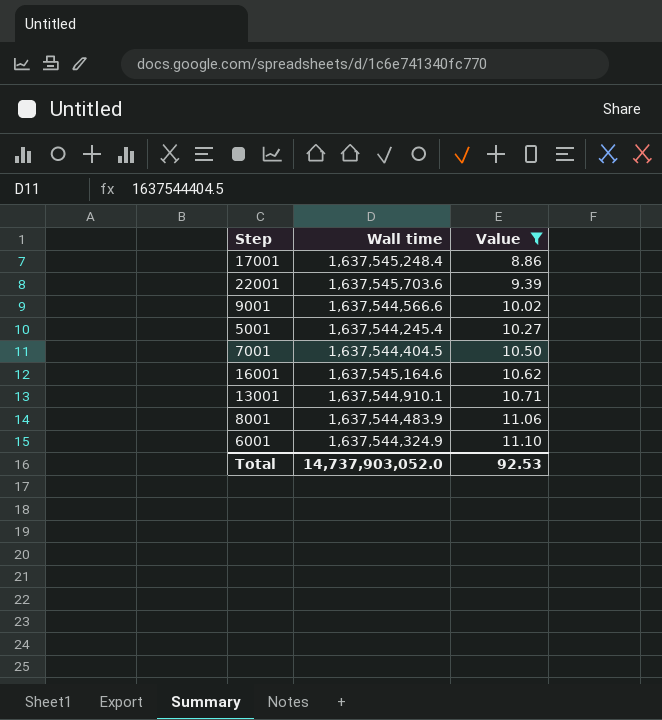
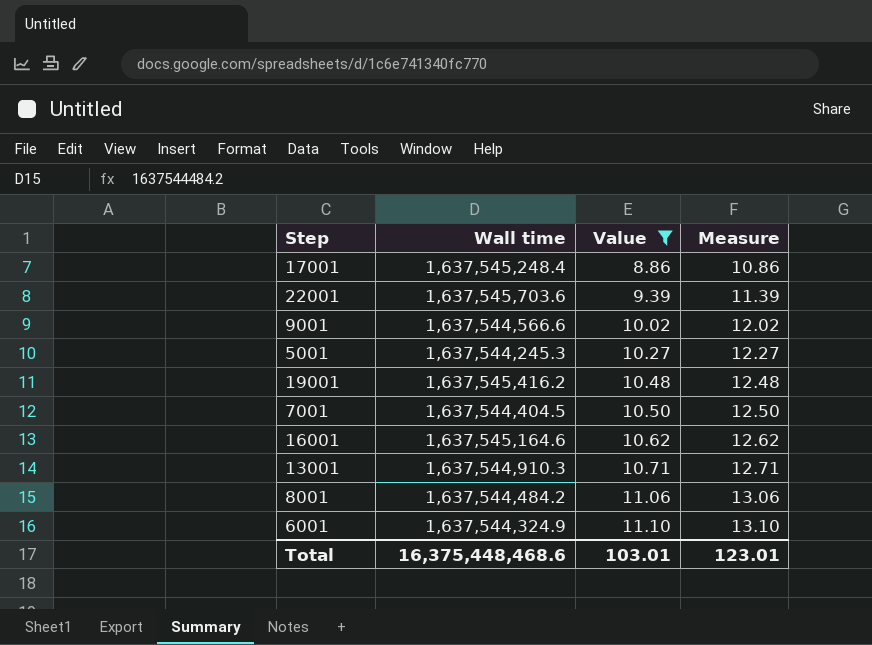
column Measure | formula: none -> [Value] + 2
5001 | Wall time: 1,637,544,245.4 -> 1,637,544,245.3
row 19001: none -> 1,637,545,416.2 | 10.48 | 12.48
13001 | Wall time: 1,637,544,910.1 -> 1,637,544,910.3
8001 | Wall time: 1,637,544,483.9 -> 1,637,544,484.2
Total | Wall time: 14,737,903,052.0 -> 16,375,448,468.6
Total | Value: 92.53 -> 103.01

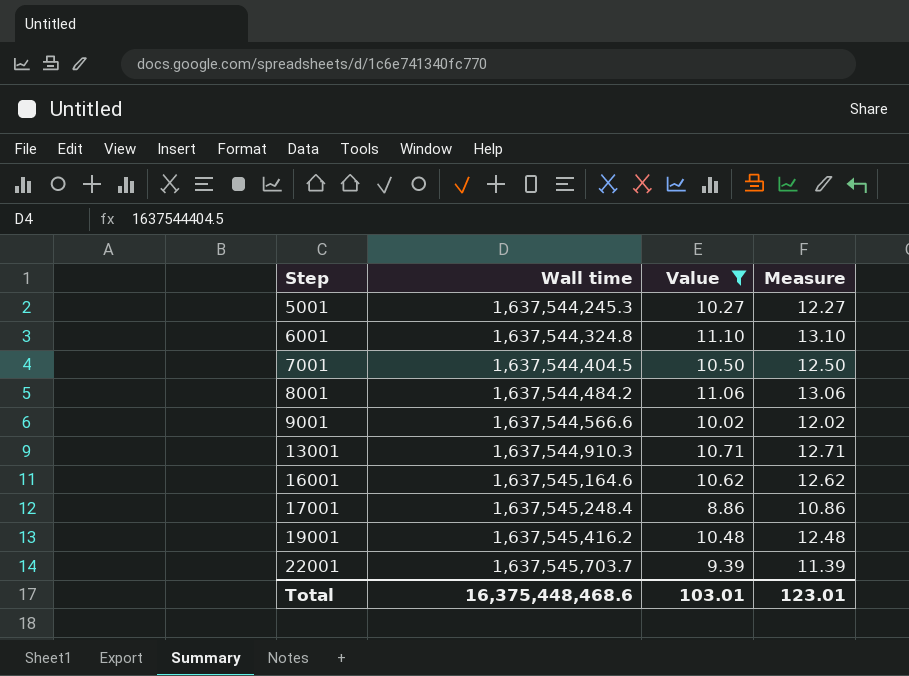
row order: Value ascending -> Step ascending
6001 | Wall time: 1,637,544,324.9 -> 1,637,544,324.8
22001 | Wall time: 1,637,545,703.6 -> 1,637,545,703.7

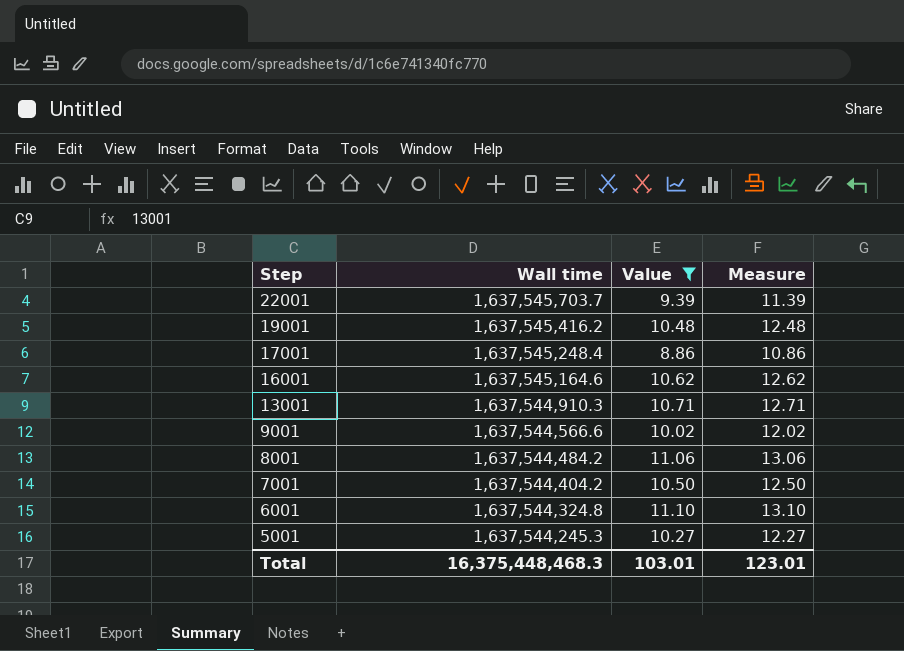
row order: Step ascending -> Step descending
7001 | Wall time: 1,637,544,404.5 -> 1,637,544,404.2
Total | Wall time: 16,375,448,468.6 -> 16,375,448,468.3

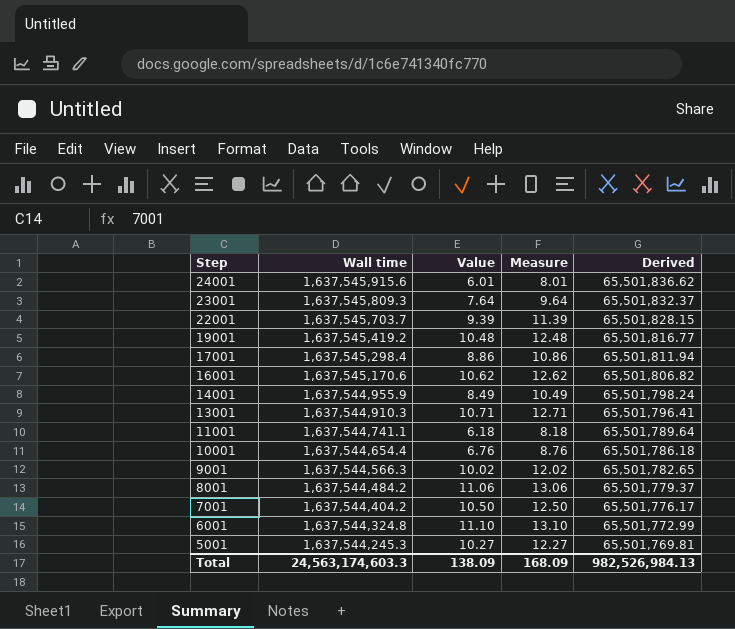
filter: Value >= 8.86 -> none
column Derived | formula: none -> [Wall time] * 0.04
19001 | Wall time: 1,637,545,416.2 -> 1,637,545,419.2
17001 | Wall time: 1,637,545,248.4 -> 1,637,545,298.4
16001 | Wall time: 1,637,545,164.6 -> 1,637,545,170.6
9001 | Wall time: 1,637,544,566.6 -> 1,637,544,566.3
Total | Wall time: 16,375,448,468.3 -> 24,563,174,603.3
Total | Value: 103.01 -> 138.09
Total | Measure: 123.01 -> 168.09

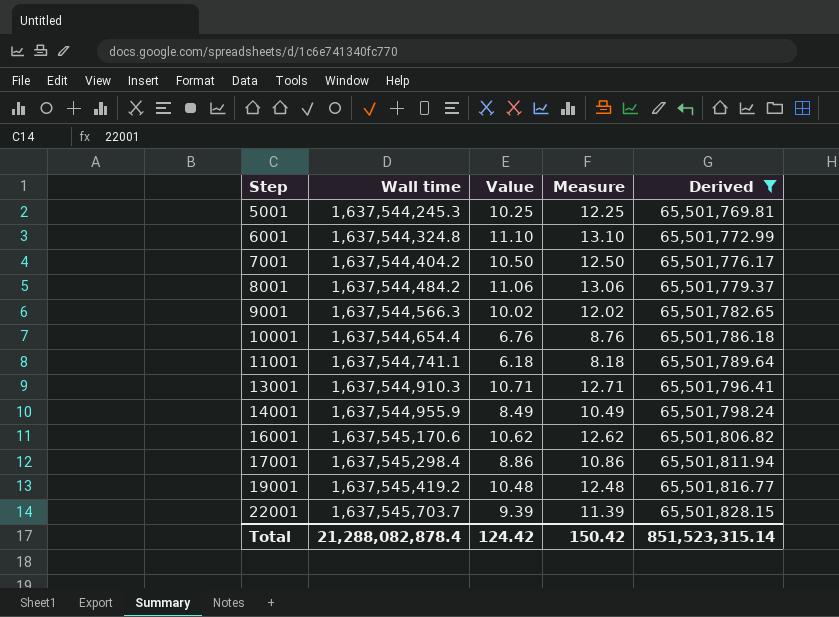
filter: none -> Derived <= 65,501,828.15
row order: Step descending -> Step ascending
5001 | Value: 10.27 -> 10.25
5001 | Measure: 12.27 -> 12.25
Total | Wall time: 24,563,174,603.3 -> 21,288,082,878.4
Total | Value: 138.09 -> 124.42
Total | Measure: 168.09 -> 150.42
Total | Derived: 982,526,984.13 -> 851,523,315.14

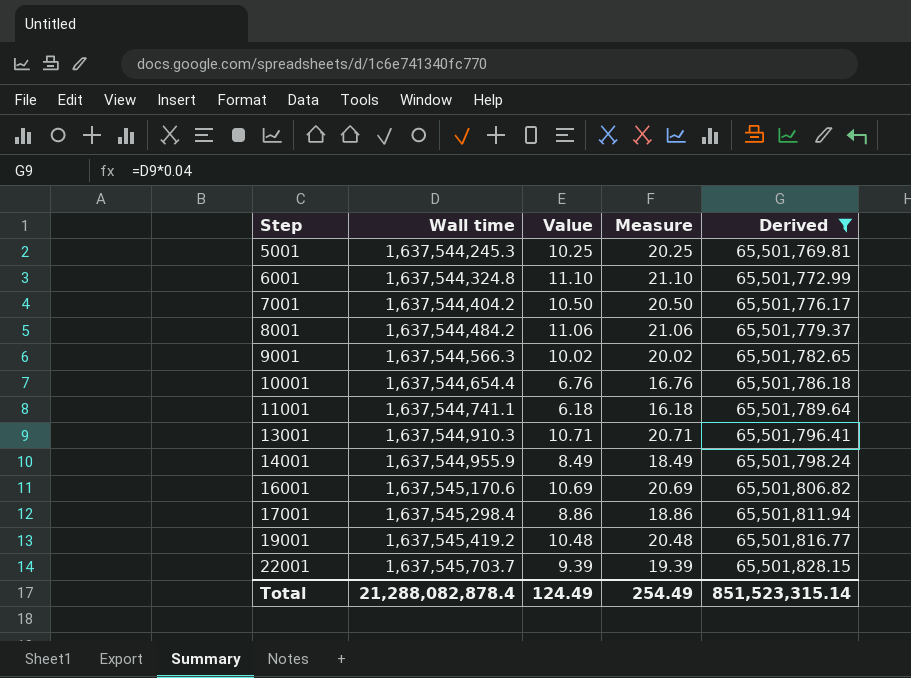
column Measure | formula: [Value] + 2 -> [Value] + 10
16001 | Value: 10.62 -> 10.69
Total | Value: 124.42 -> 124.49
Total | Measure: 150.42 -> 254.49

